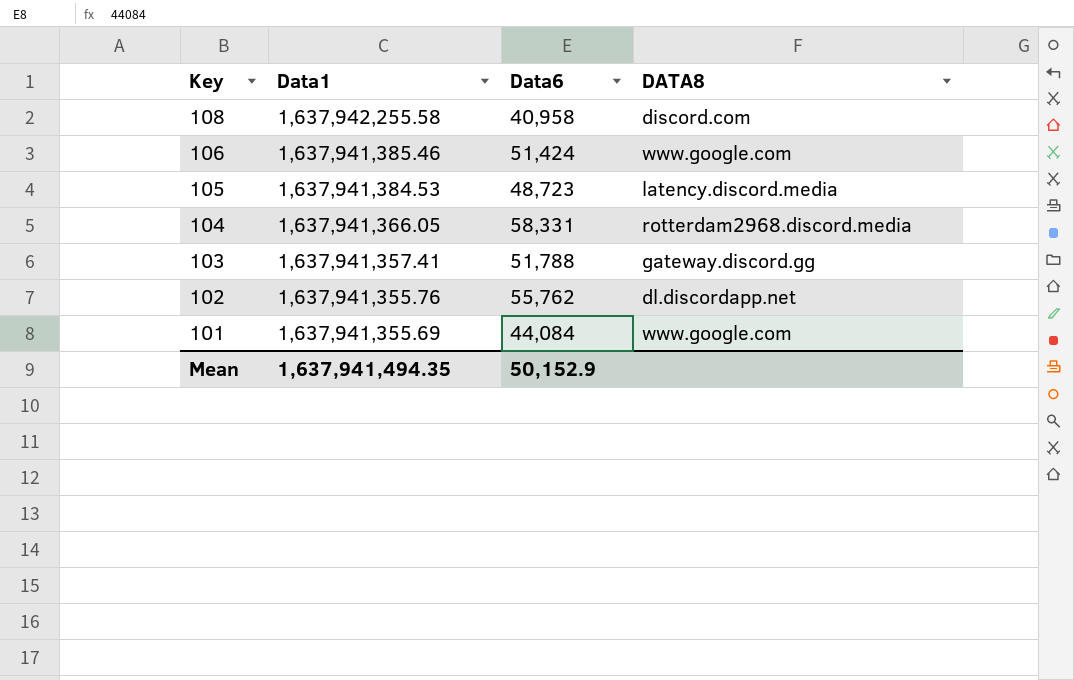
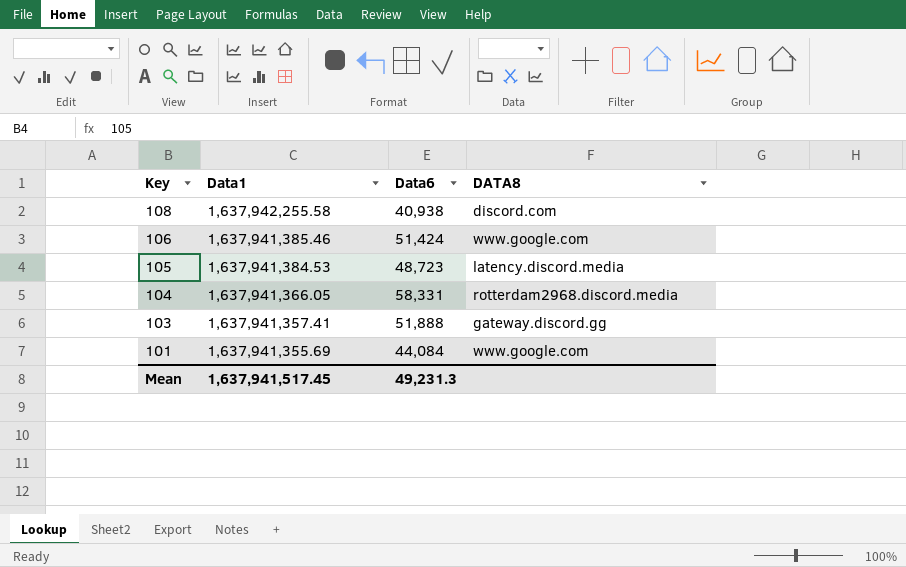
row 102: 1,637,941,355.76 | 55,762 | dl.discordapp.net -> none
108 | Data6: 40,958 -> 40,938
103 | Data6: 51,788 -> 51,888
Mean | Data1: 1,637,941,494.35 -> 1,637,941,517.45
Mean | Data6: 50,152.9 -> 49,231.3

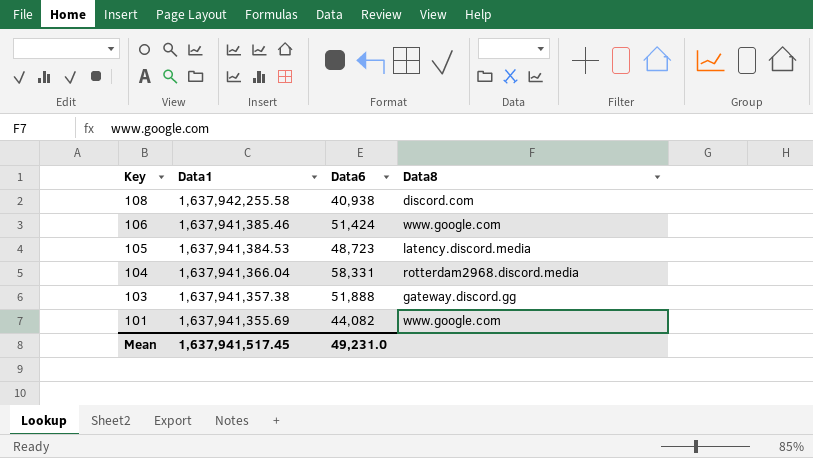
column name: DATA8 -> Data8
104 | Data1: 1,637,941,366.05 -> 1,637,941,366.04
103 | Data1: 1,637,941,357.41 -> 1,637,941,357.38
101 | Data6: 44,084 -> 44,082
Mean | Data6: 49,231.3 -> 49,231.0

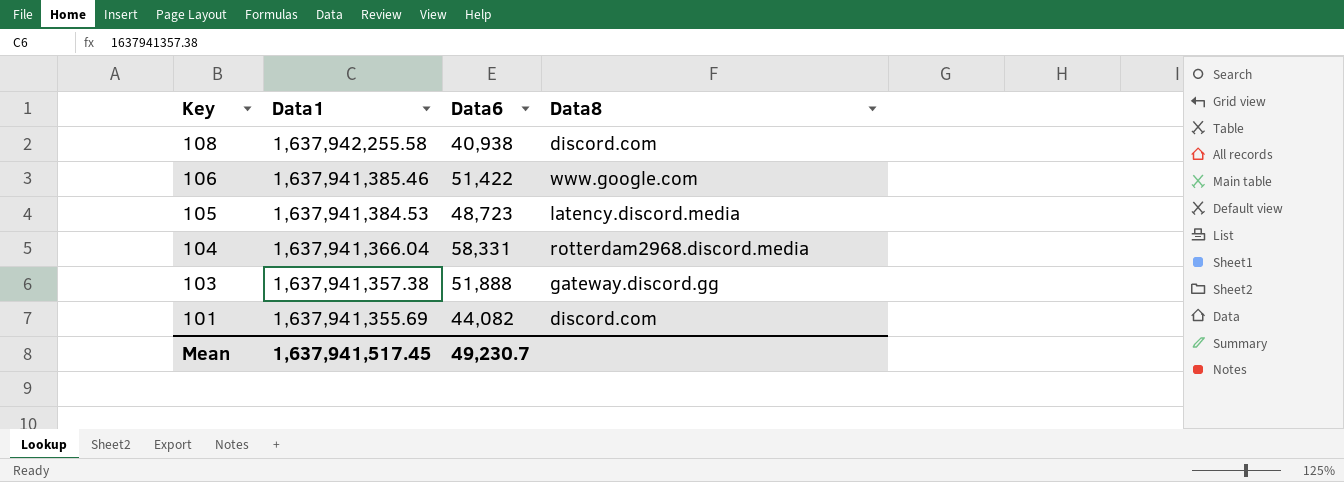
106 | Data6: 51,424 -> 51,422
101 | Data8: www.google.com -> discord.com
Mean | Data6: 49,231.0 -> 49,230.7

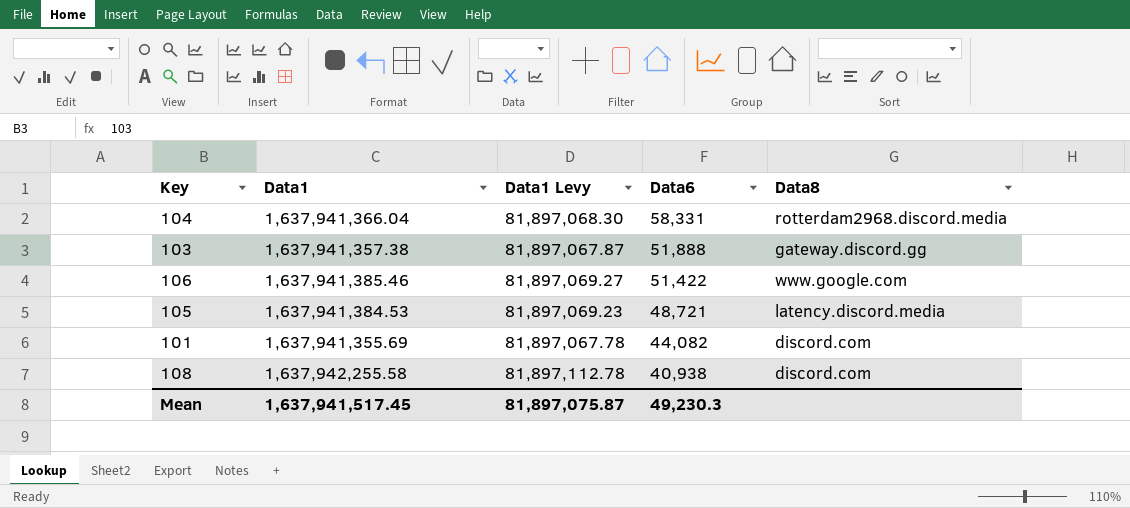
row order: Key descending -> Data6 descending
column Data1 Levy | formula: none -> [Data1] * 0.05
105 | Data6: 48,723 -> 48,721
Mean | Data6: 49,230.7 -> 49,230.3

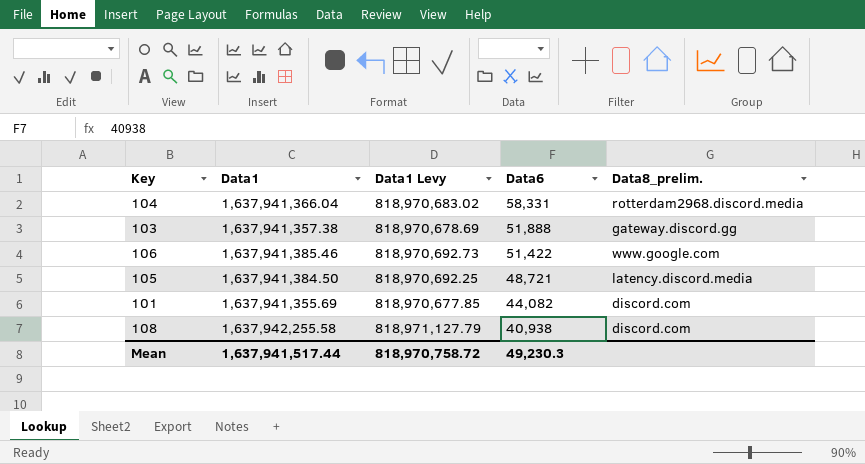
column Data1 Levy | formula: [Data1] * 0.05 -> [Data1] * 0.5
column name: Data8 -> Data8_prelim.
105 | Data1: 1,637,941,384.53 -> 1,637,941,384.50
Mean | Data1: 1,637,941,517.45 -> 1,637,941,517.44
Mean | Data1 Levy: 81,897,075.87 -> 818,970,758.72

